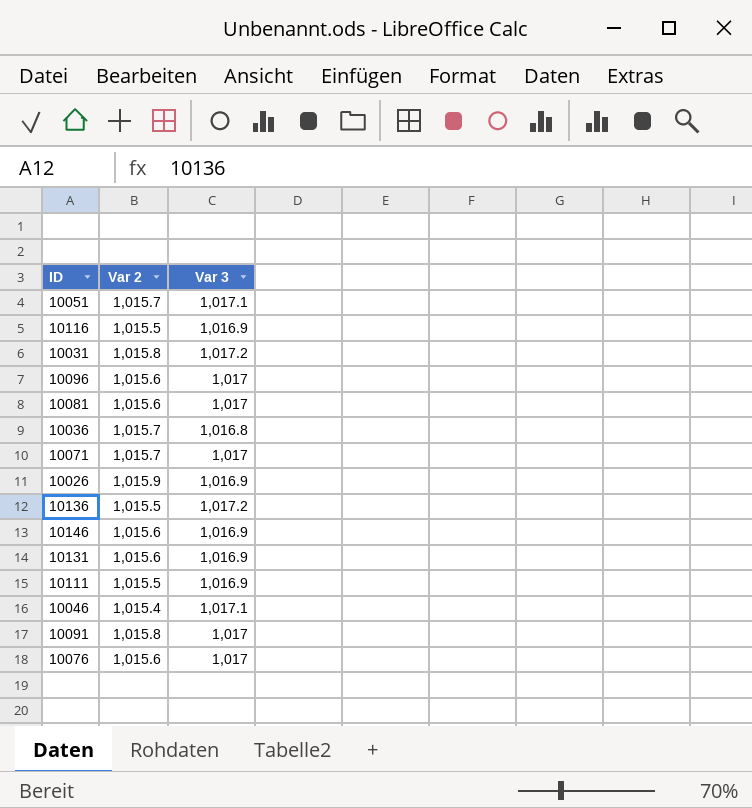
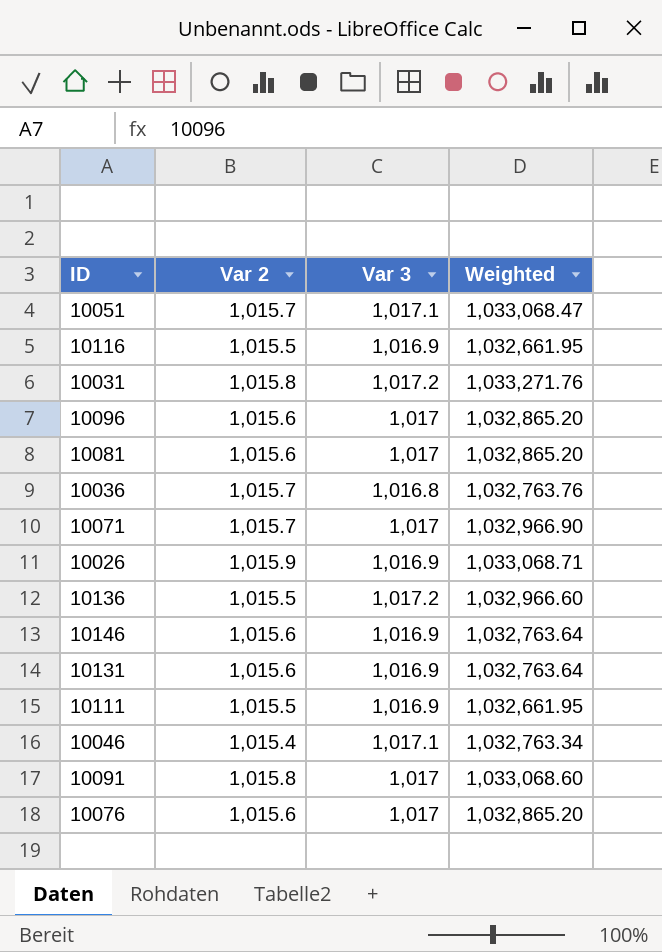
column Weighted | formula: none -> [Var 2] * [Var 3]

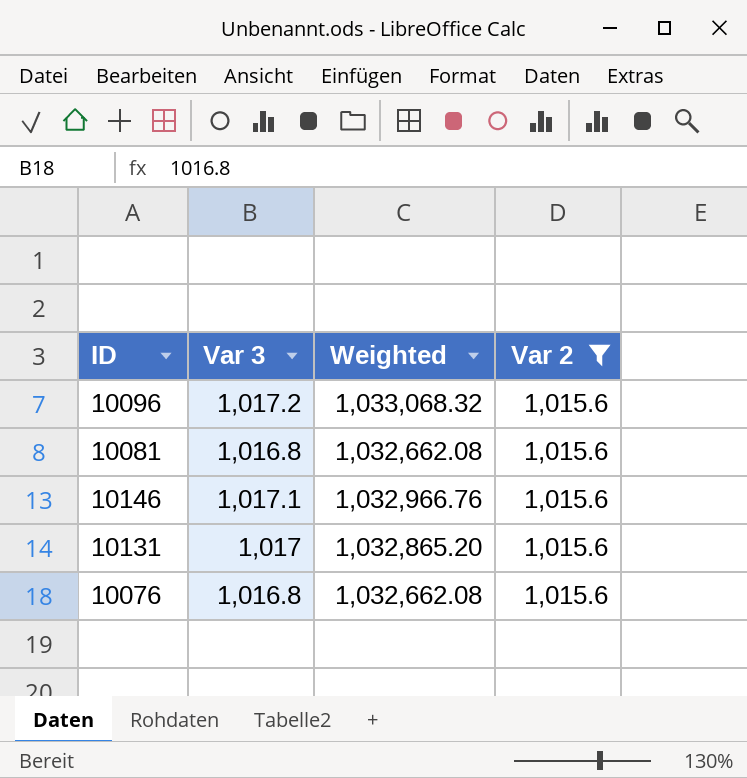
filter: none -> Var 2 = 1,015.6
column Var 2 | position: 2 -> 4
10096 | Var 3: 1,017 -> 1,017.2
10096 | Weighted: 1,032,865.20 -> 1,033,068.32
10081 | Var 3: 1,017 -> 1,016.8
10081 | Weighted: 1,032,865.20 -> 1,032,662.08
10146 | Var 3: 1,016.9 -> 1,017.1
10146 | Weighted: 1,032,763.64 -> 1,032,966.76
10131 | Var 3: 1,016.9 -> 1,017
10131 | Weighted: 1,032,763.64 -> 1,032,865.20
10076 | Var 3: 1,017 -> 1,016.8
10076 | Weighted: 1,032,865.20 -> 1,032,662.08

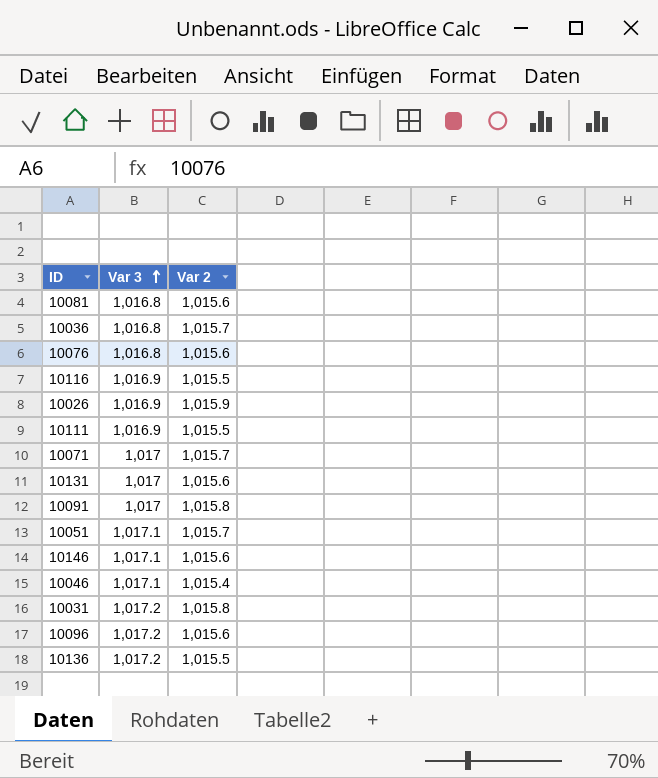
filter: Var 2 = 1,015.6 -> none
row order: none -> Var 3 ascending
column Weighted | formula: [Var 3] * [Var 2] -> none

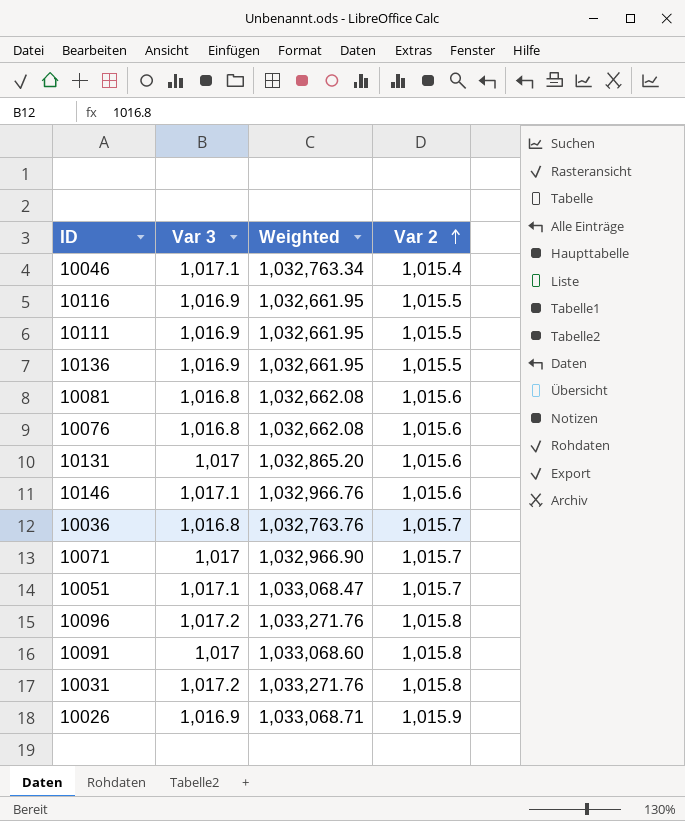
row order: Var 3 ascending -> Var 2 ascending
column Weighted | formula: none -> [Var 3] * [Var 2]
10136 | Var 3: 1,017.2 -> 1,016.9
10096 | Var 2: 1,015.6 -> 1,015.8

